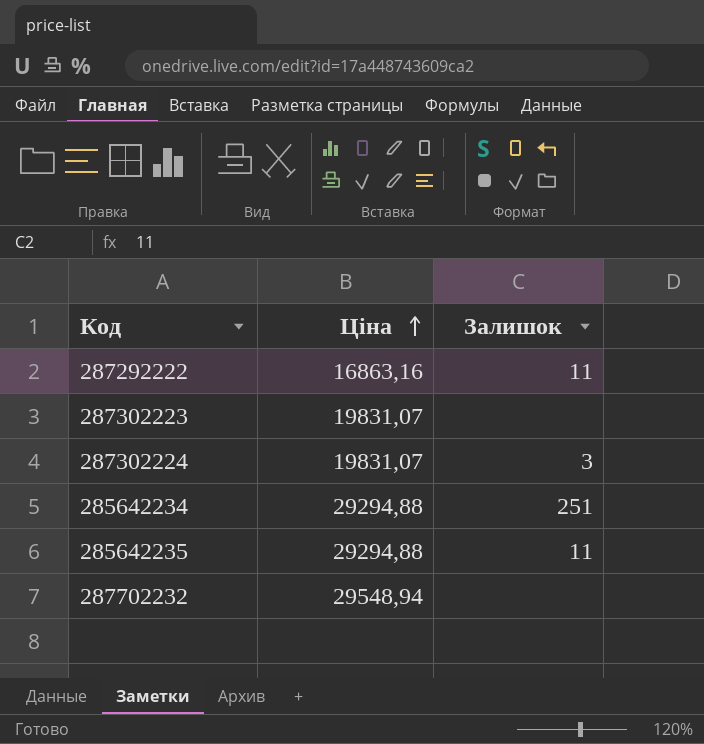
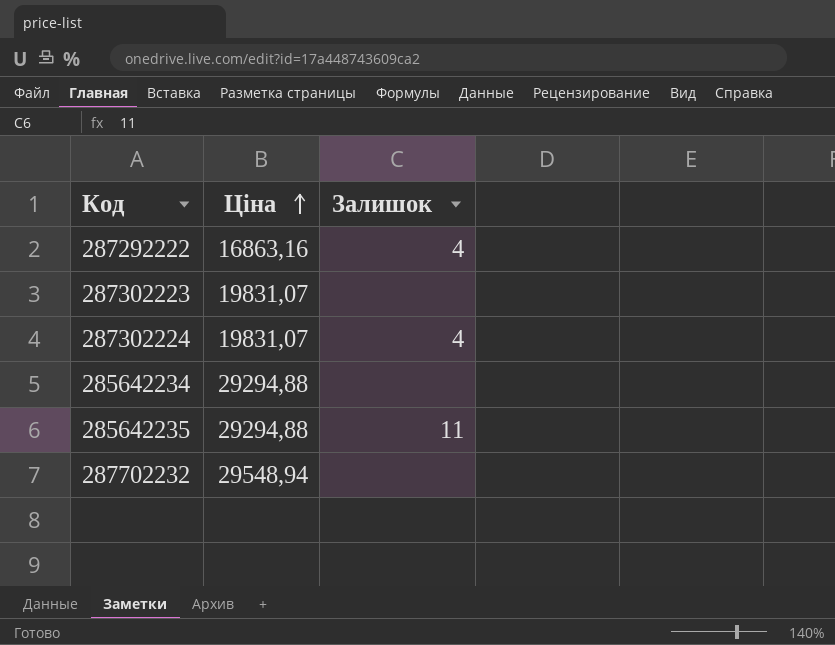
287292222 | Залишок: 11 -> 4
287302224 | Залишок: 3 -> 4
285642234 | Залишок: 251 -> none

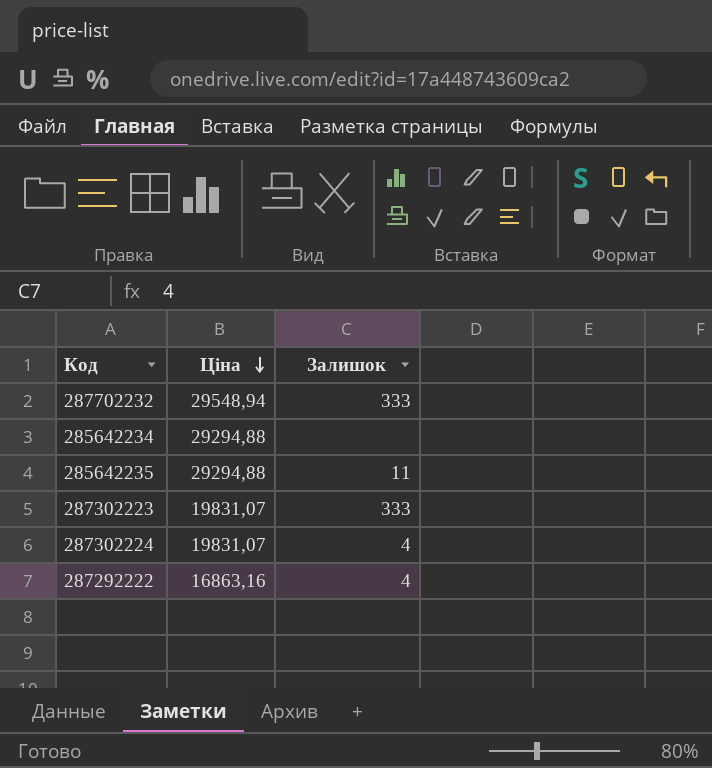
row order: Ціна ascending -> Ціна descending
287702232 | Залишок: none -> 333
287302223 | Залишок: none -> 333

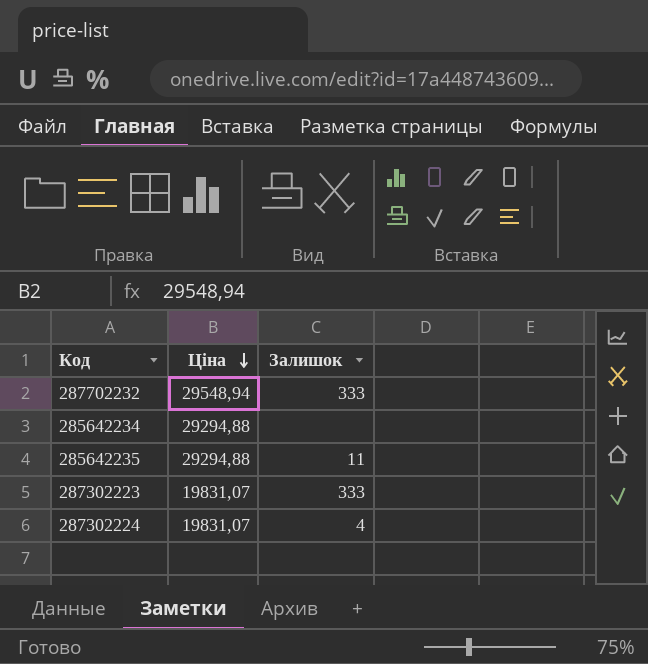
row 287292222: 16863,16 | 4 -> none

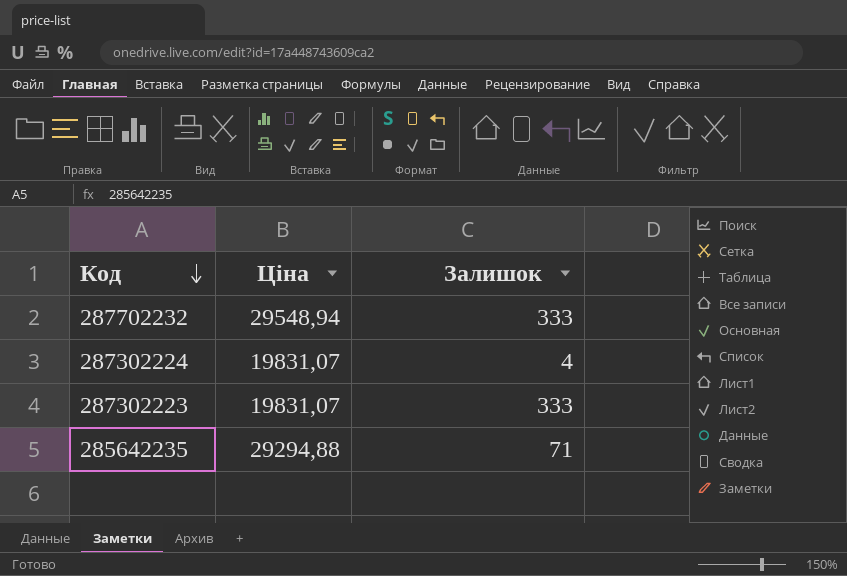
row order: Ціна descending -> Код descending
row 285642234: 29294,88 | none -> none
285642235 | Залишок: 11 -> 71

